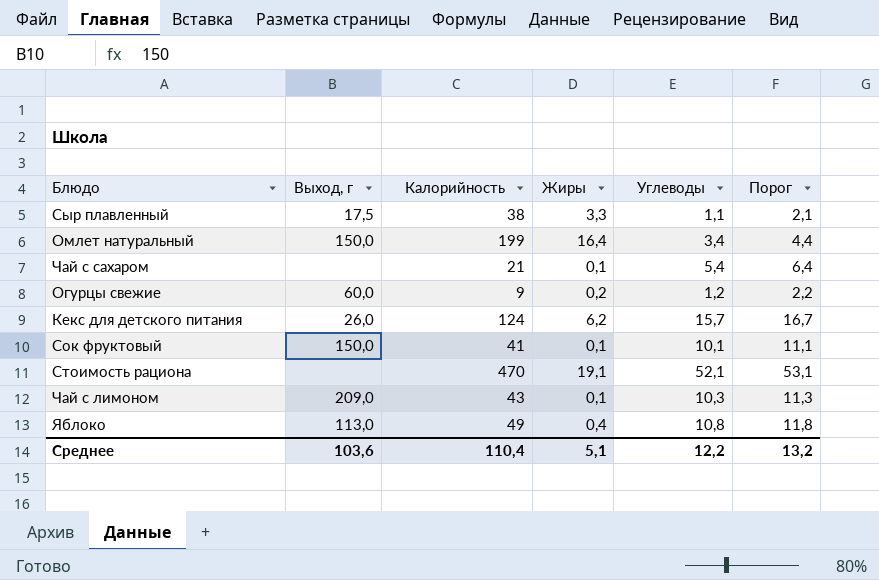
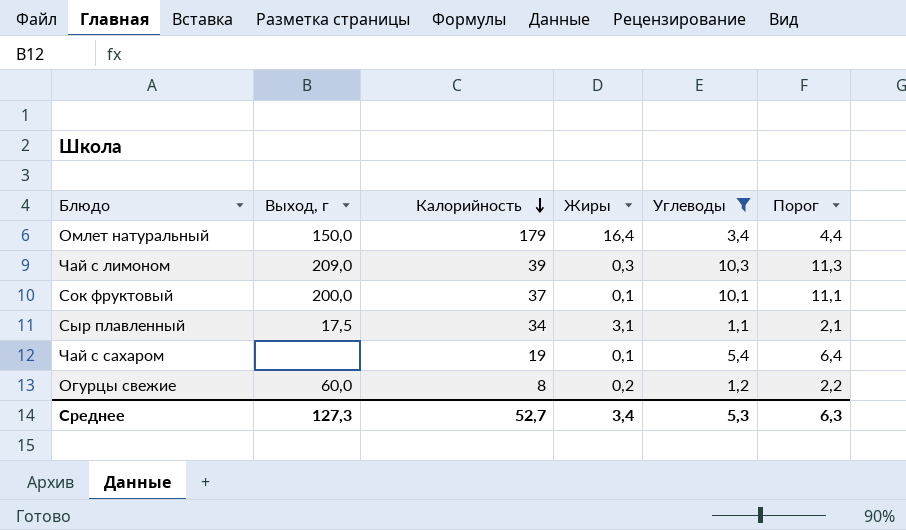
filter: none -> Углеводы <= 10,3
row order: none -> Калорийность descending
Омлет натуральный | Калорийность: 199 -> 179
Чай с лимоном | Калорийность: 43 -> 39
Чай с лимоном | Жиры: 0,1 -> 0,3
Сок фруктовый | Выход, г: 150,0 -> 200,0
Сок фруктовый | Калорийность: 41 -> 37
Сыр плавленный | Калорийность: 38 -> 34
Сыр плавленный | Жиры: 3,3 -> 3,1
Чай с сахаром | Калорийность: 21 -> 19
Огурцы свежие | Калорийность: 9 -> 8
Среднее | Выход, г: 103,6 -> 127,3
Среднее | Калорийность: 110,4 -> 52,7
Среднее | Жиры: 5,1 -> 3,4
Среднее | Углеводы: 12,2 -> 5,3
Среднее | Порог: 13,2 -> 6,3

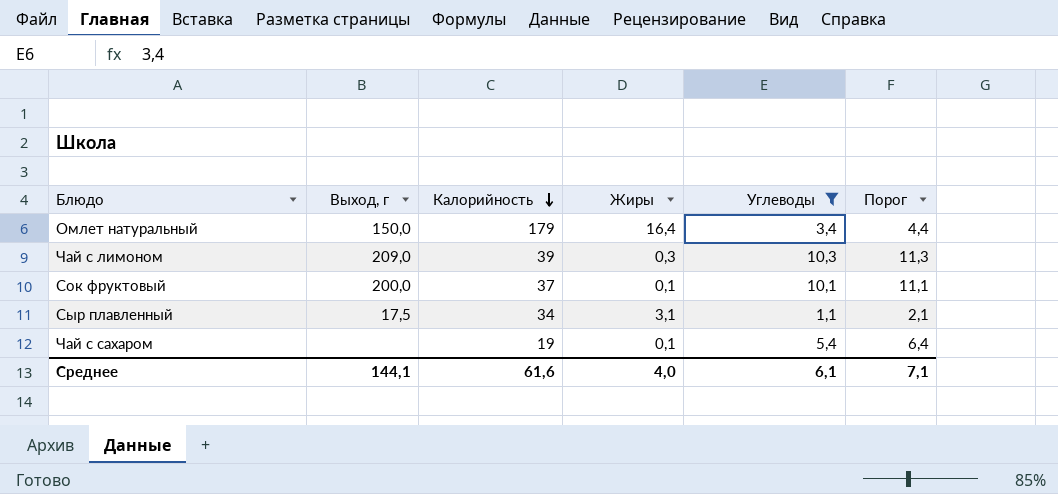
row Огурцы свежие: 60,0 | 8 | 0,2 | 1,2 | 2,2 -> none
Среднее | Выход, г: 127,3 -> 144,1
Среднее | Калорийность: 52,7 -> 61,6
Среднее | Жиры: 3,4 -> 4,0
Среднее | Углеводы: 5,3 -> 6,1
Среднее | Порог: 6,3 -> 7,1

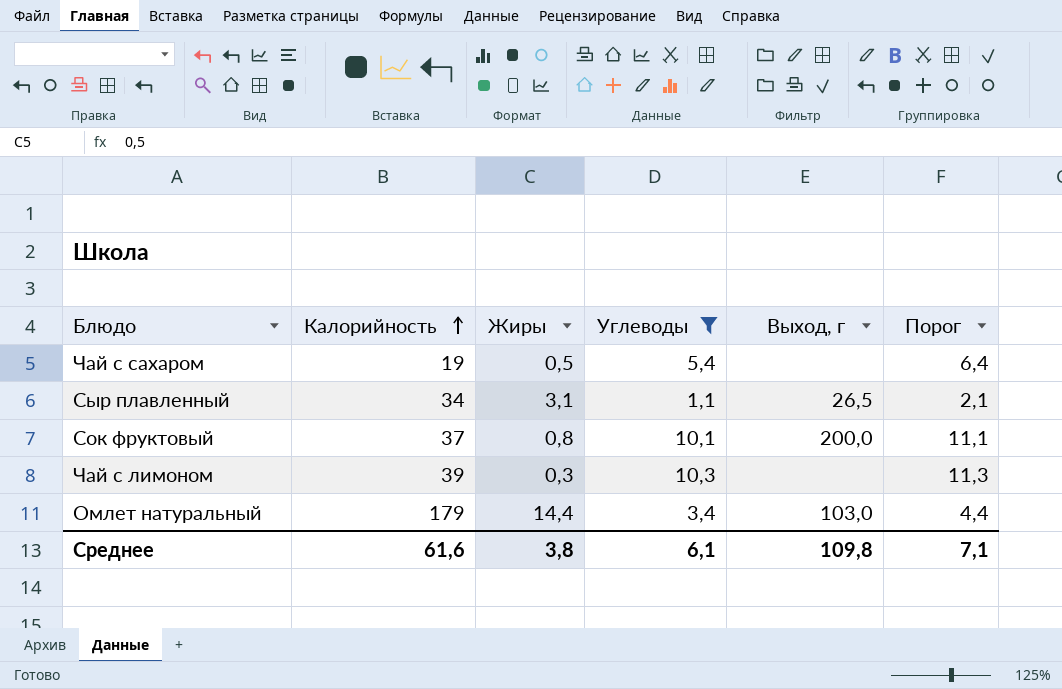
row order: Калорийность descending -> Калорийность ascending
column Выход, г | position: 2 -> 5
Чай с сахаром | Жиры: 0,1 -> 0,5
Сыр плавленный | Выход, г: 17,5 -> 26,5
Сок фруктовый | Жиры: 0,1 -> 0,8
Чай с лимоном | Выход, г: 209,0 -> none
Омлет натуральный | Жиры: 16,4 -> 14,4
Омлет натуральный | Выход, г: 150,0 -> 103,0
Среднее | Жиры: 4,0 -> 3,8
Среднее | Выход, г: 144,1 -> 109,8

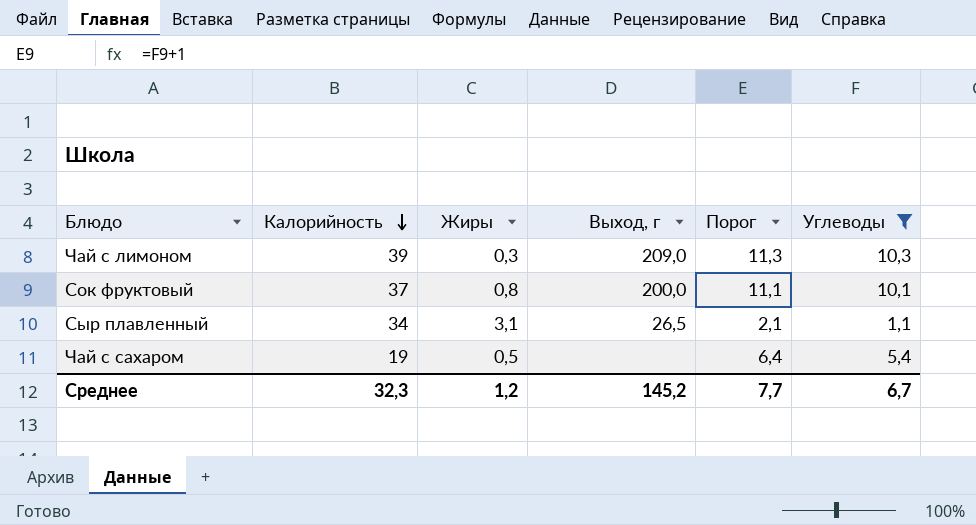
row order: Калорийность ascending -> Калорийность descending
column Углеводы | position: 4 -> 6
row Омлет натуральный: 179 | 14,4 | 3,4 | 103,0 | 4,4 -> none
Чай с лимоном | Выход, г: none -> 209,0
Среднее | Калорийность: 61,6 -> 32,3
Среднее | Жиры: 3,8 -> 1,2
Среднее | Выход, г: 109,8 -> 145,2
Среднее | Порог: 7,1 -> 7,7
Среднее | Углеводы: 6,1 -> 6,7

